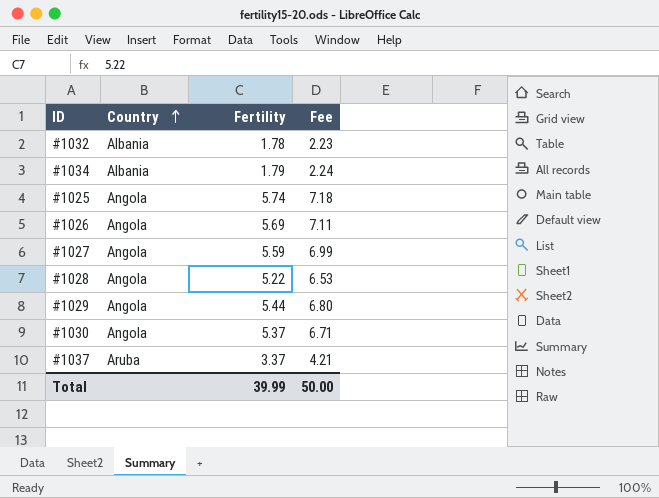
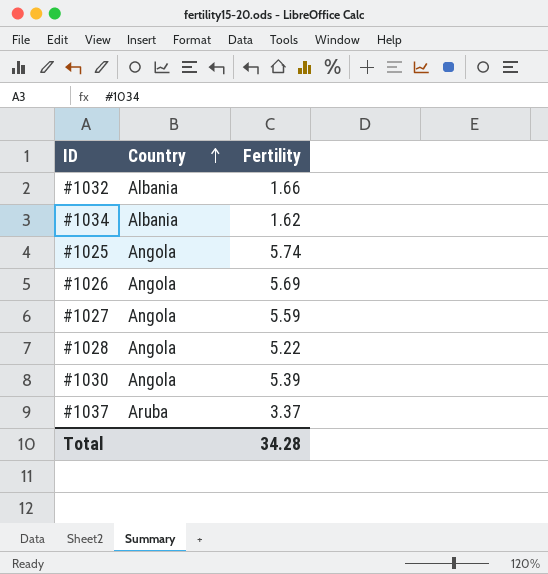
column Fee | formula: [Fertility] * 1.25 -> none
row #1029: Angola | 5.44 | 6.80 -> none
#1032 | Fertility: 1.78 -> 1.66
#1034 | Fertility: 1.79 -> 1.62
#1030 | Fertility: 5.37 -> 5.39
Total | Fertility: 39.99 -> 34.28

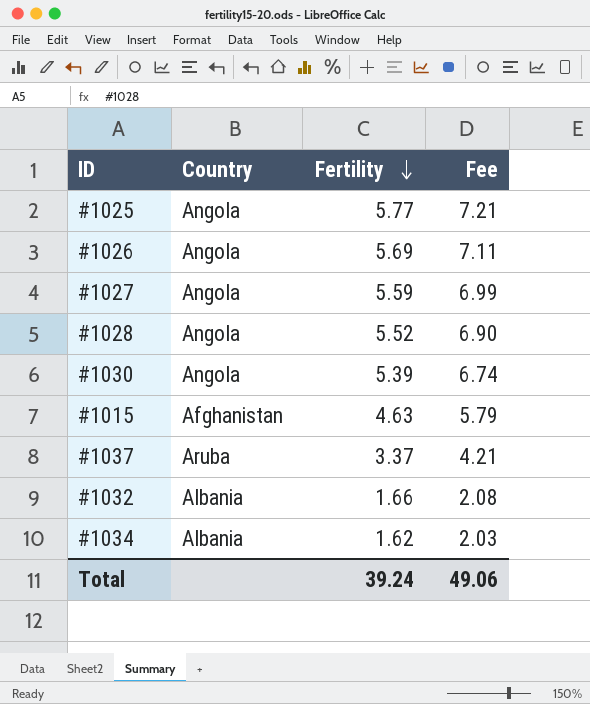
row order: Country ascending -> Fertility descending
column Fee | formula: none -> [Fertility] * 1.25
#1025 | Fertility: 5.74 -> 5.77
#1028 | Fertility: 5.22 -> 5.52
row #1015: none -> Afghanistan | 4.63 | 5.79
Total | Fertility: 34.28 -> 39.24

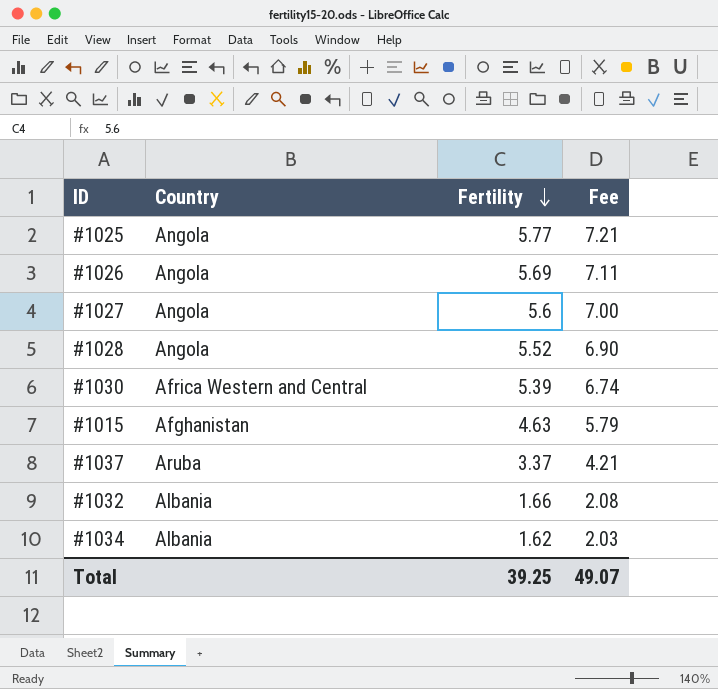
#1027 | Fertility: 5.59 -> 5.6
#1027 | Fee: 6.99 -> 7.00
#1030 | Country: Angola -> Africa Western and Central
Total | Fertility: 39.24 -> 39.25
Total | Fee: 49.06 -> 49.07

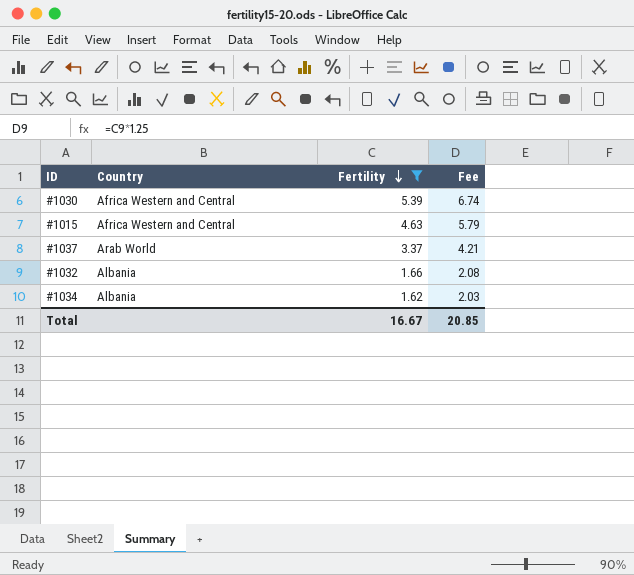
filter: none -> Fertility <= 5.39
#1015 | Country: Afghanistan -> Africa Western and Central
#1037 | Country: Aruba -> Arab World
Total | Fertility: 39.25 -> 16.67
Total | Fee: 49.07 -> 20.85

